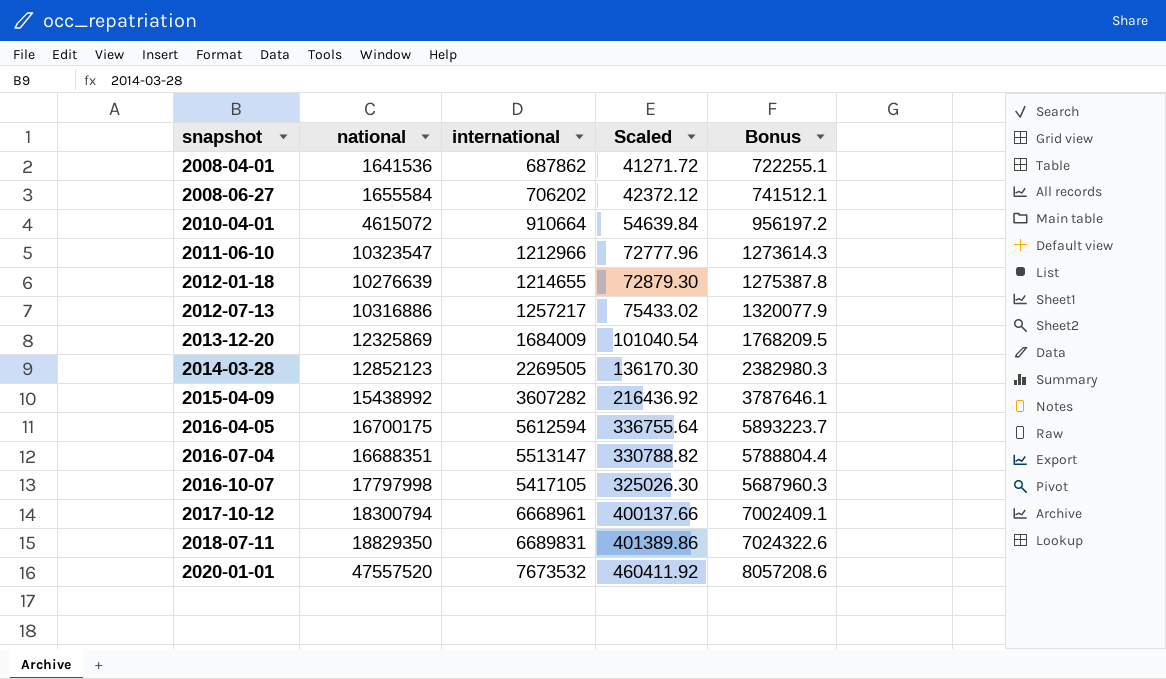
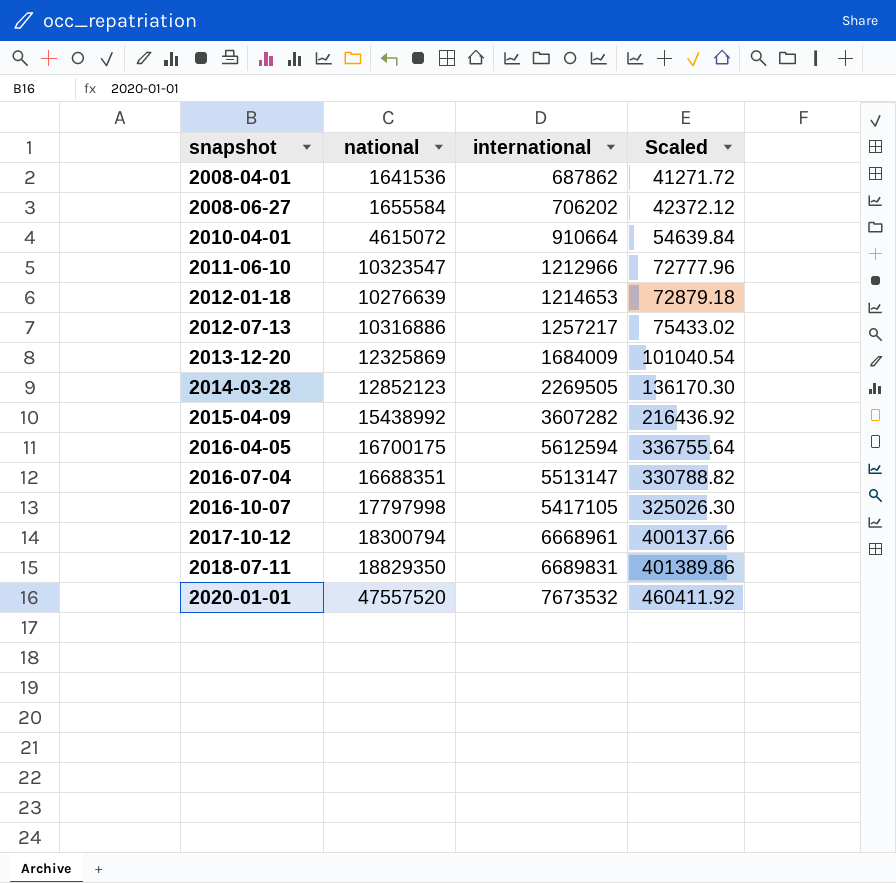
column Bonus | formula: [international] * 1.05 -> none
2012-01-18 | international: 1214655 -> 1214653
2012-01-18 | Scaled: 72879.30 -> 72879.18

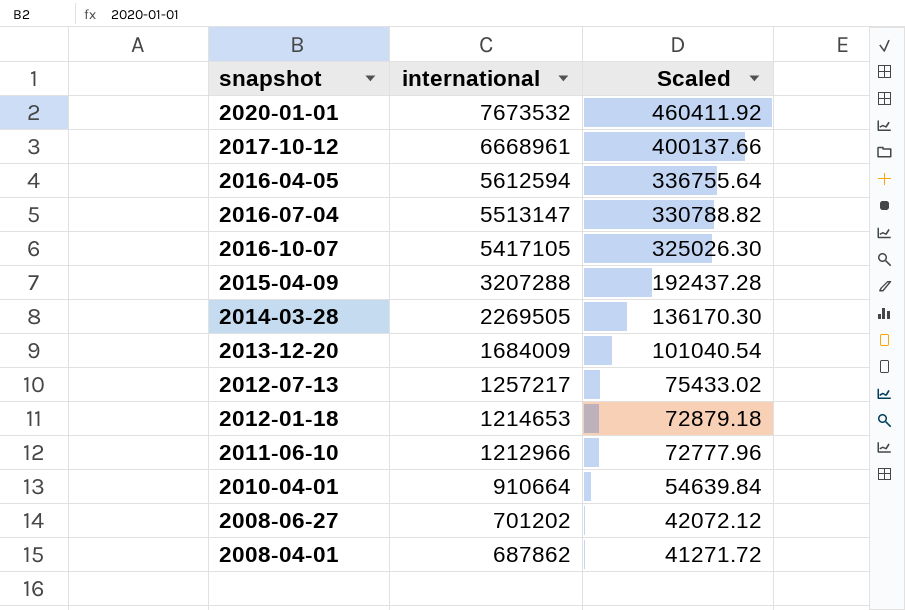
row order: snapshot ascending -> international descending
column national | position: 2 -> none
row 2018-07-11: 18829350 | 6689831 | 401389.86 -> none
2015-04-09 | international: 3607282 -> 3207288
2015-04-09 | Scaled: 216436.92 -> 192437.28
2008-06-27 | international: 706202 -> 701202
2008-06-27 | Scaled: 42372.12 -> 42072.12

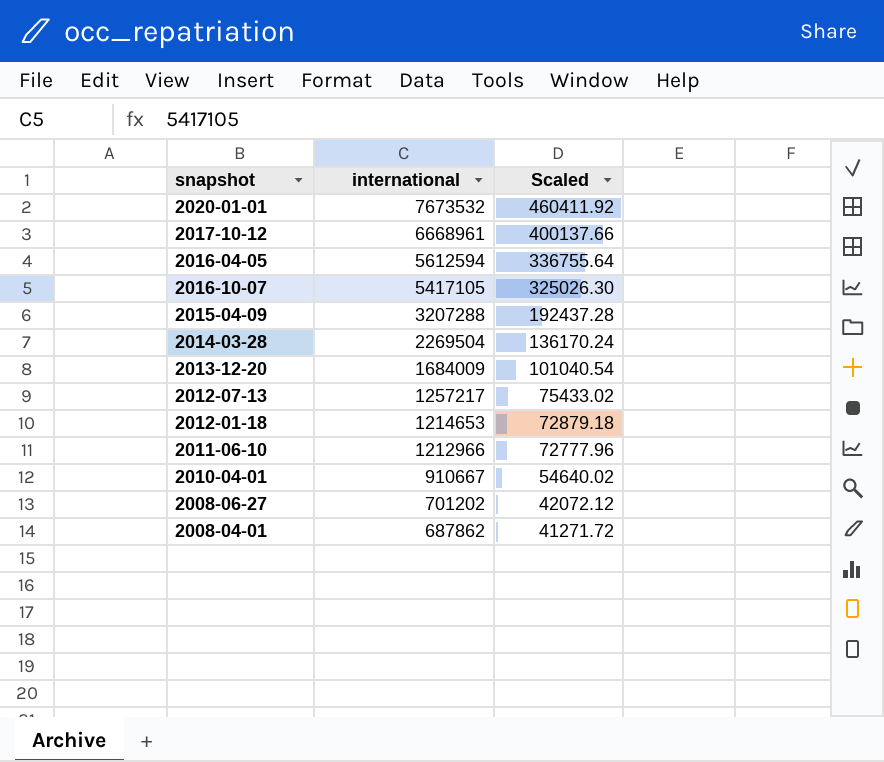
row 2016-07-04: 5513147 | 330788.82 -> none
2014-03-28 | international: 2269505 -> 2269504
2014-03-28 | Scaled: 136170.30 -> 136170.24
2010-04-01 | international: 910664 -> 910667
2010-04-01 | Scaled: 54639.84 -> 54640.02

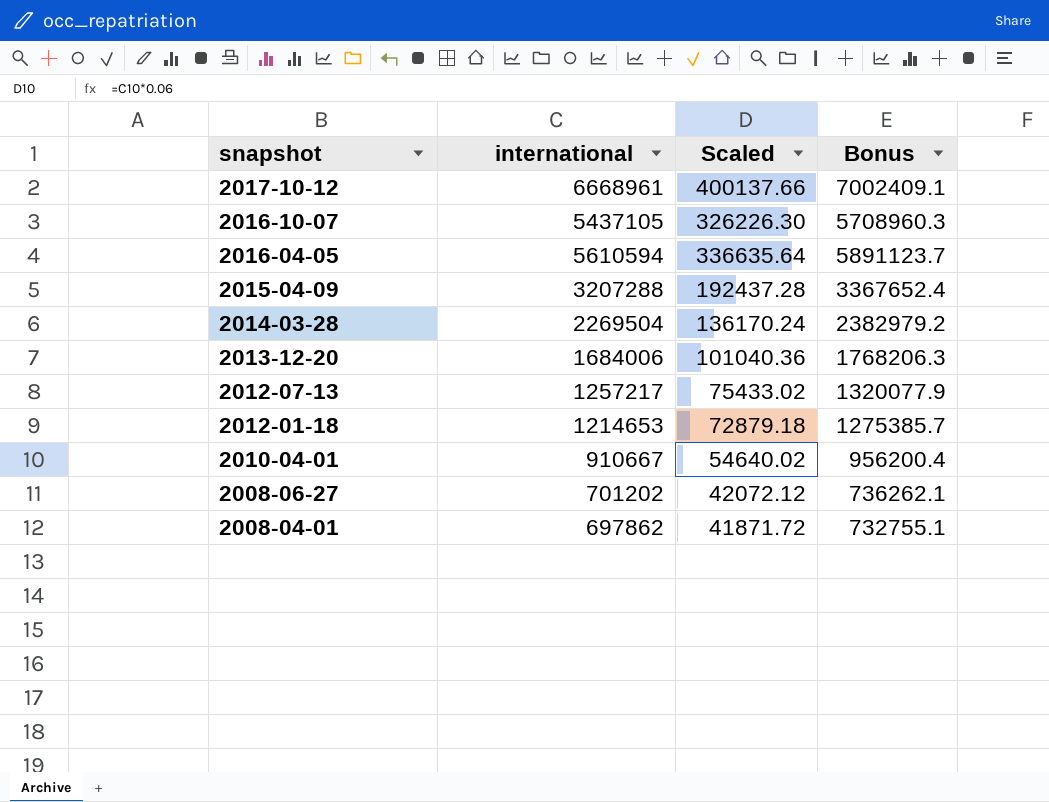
row order: international descending -> snapshot descending
column Bonus | formula: none -> [international] * 1.05
row 2020-01-01: 7673532 | 460411.92 -> none
row 2011-06-10: 1212966 | 72777.96 -> none
2016-10-07 | international: 5417105 -> 5437105
2016-10-07 | Scaled: 325026.30 -> 326226.30
2016-04-05 | international: 5612594 -> 5610594
2016-04-05 | Scaled: 336755.64 -> 336635.64
2013-12-20 | international: 1684009 -> 1684006
2013-12-20 | Scaled: 101040.54 -> 101040.36
2008-04-01 | international: 687862 -> 697862
2008-04-01 | Scaled: 41271.72 -> 41871.72

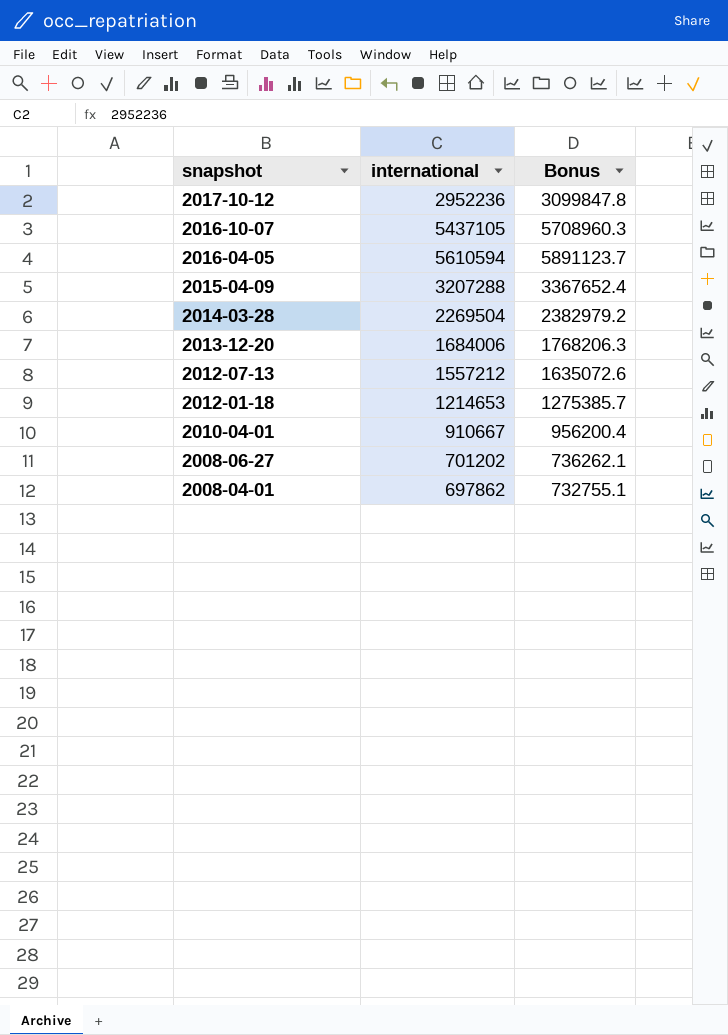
column Scaled | formula: [international] * 0.06 -> none
2017-10-12 | international: 6668961 -> 2952236
2017-10-12 | Bonus: 7002409.1 -> 3099847.8
2012-07-13 | international: 1257217 -> 1557212
2012-07-13 | Bonus: 1320077.9 -> 1635072.6

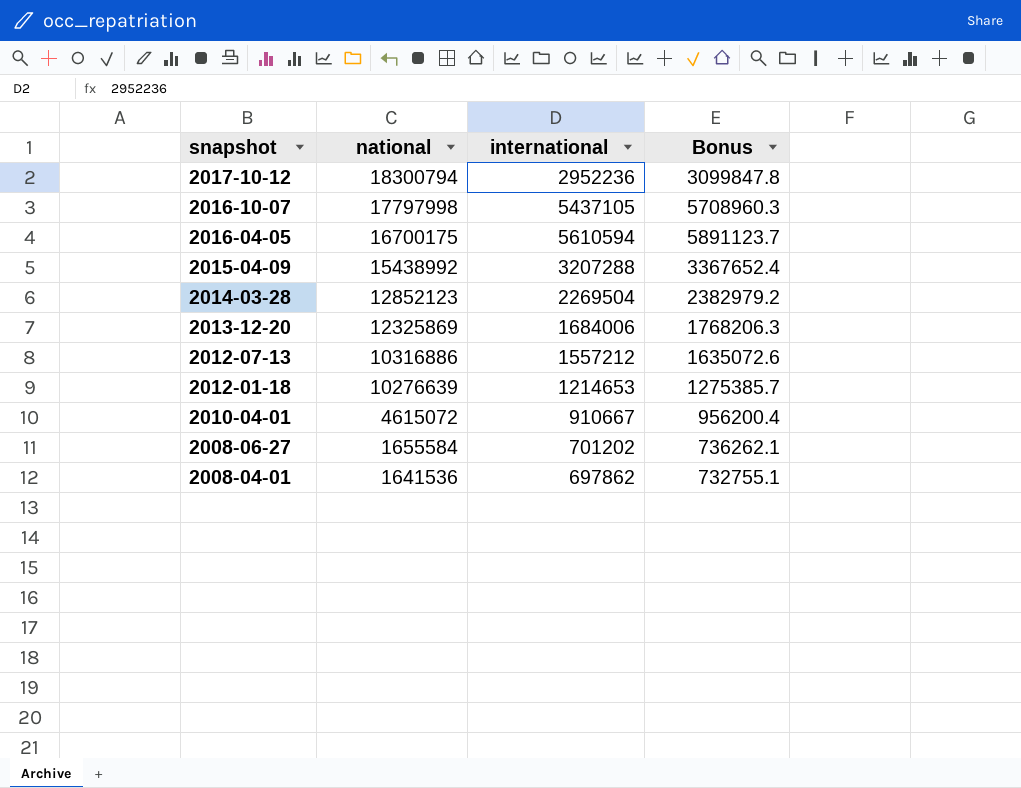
column national | position: none -> 2

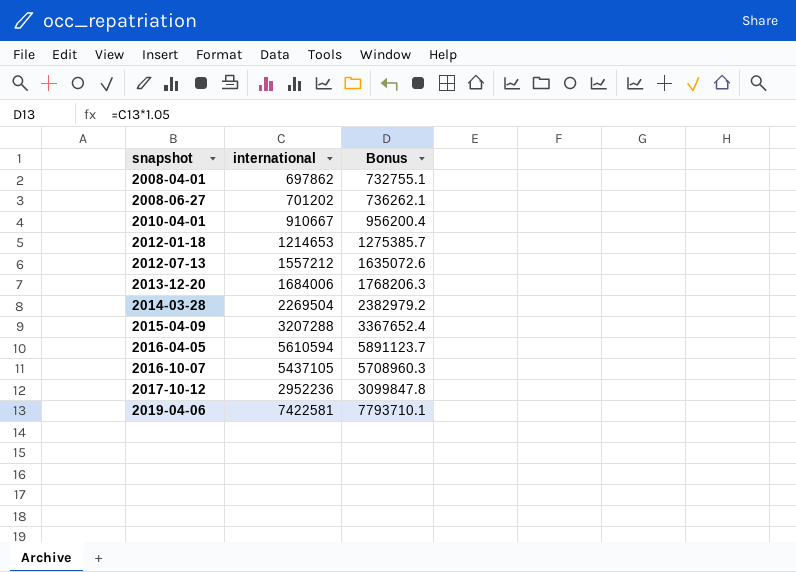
row order: snapshot descending -> snapshot ascending
column national | position: 2 -> none
row 2019-04-06: none -> 7422581 | 7793710.1

